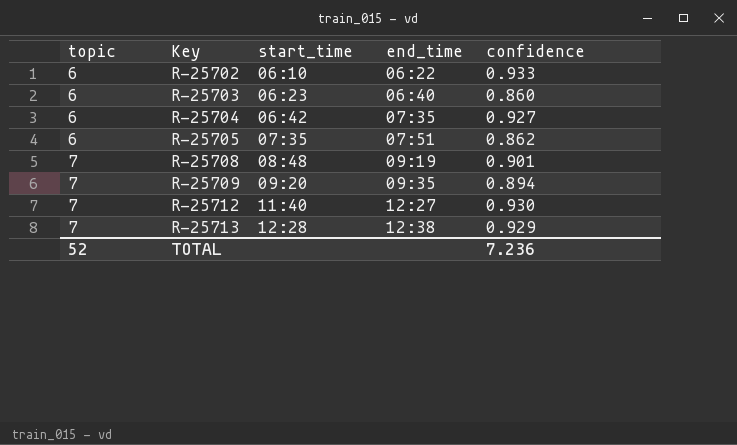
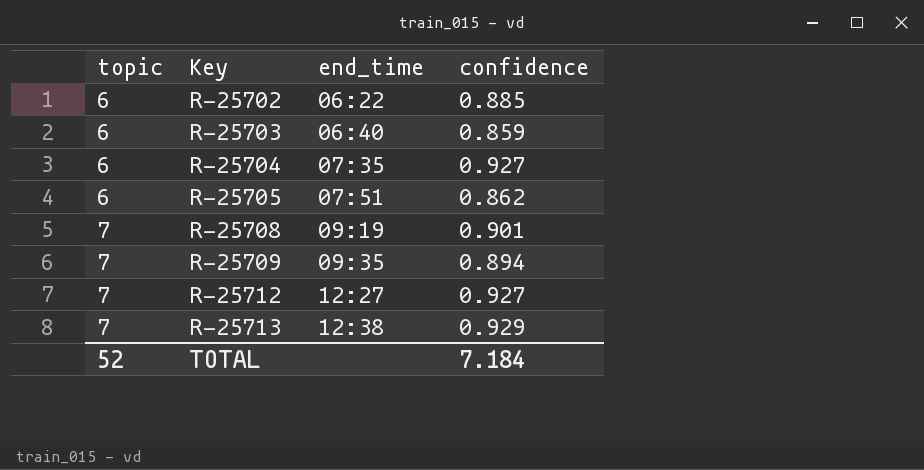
column start_time | position: 3 -> none
R-25702 | confidence: 0.933 -> 0.885
R-25703 | confidence: 0.860 -> 0.859
R-25712 | confidence: 0.930 -> 0.927
TOTAL | confidence: 7.236 -> 7.184

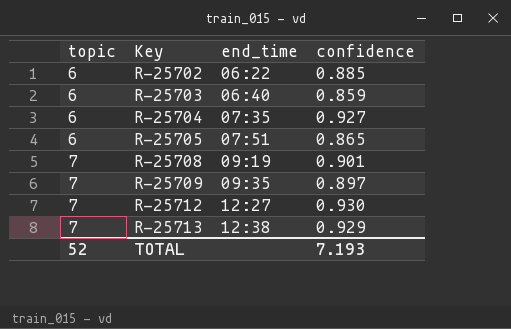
R-25705 | confidence: 0.862 -> 0.865
R-25709 | confidence: 0.894 -> 0.897
R-25712 | confidence: 0.927 -> 0.930
TOTAL | confidence: 7.184 -> 7.193

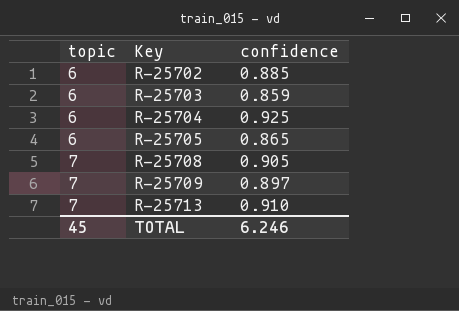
column end_time | position: 3 -> none
row R-25712: 7 | 12:27 | 0.930 -> none
R-25704 | confidence: 0.927 -> 0.925
R-25708 | confidence: 0.901 -> 0.905
R-25713 | confidence: 0.929 -> 0.910
TOTAL | topic: 52 -> 45
TOTAL | confidence: 7.193 -> 6.246

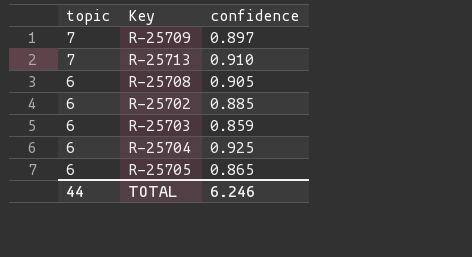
row order: topic ascending -> topic descending
R-25708 | topic: 7 -> 6
TOTAL | topic: 45 -> 44

